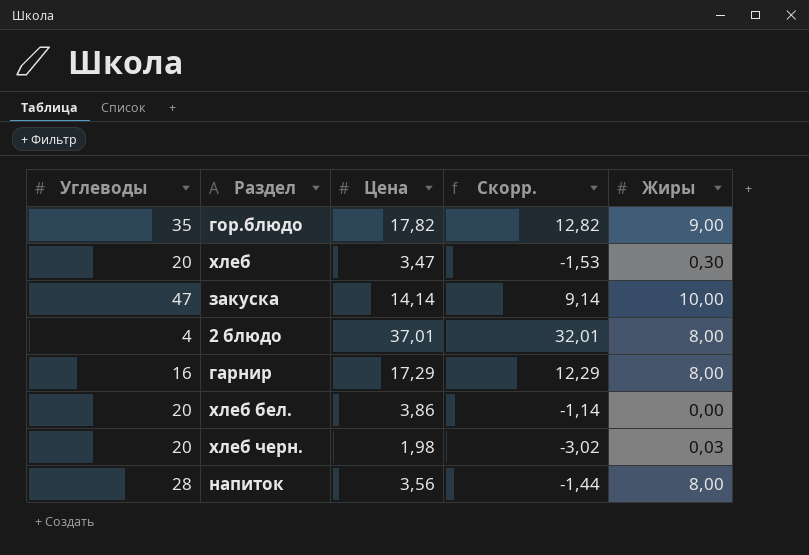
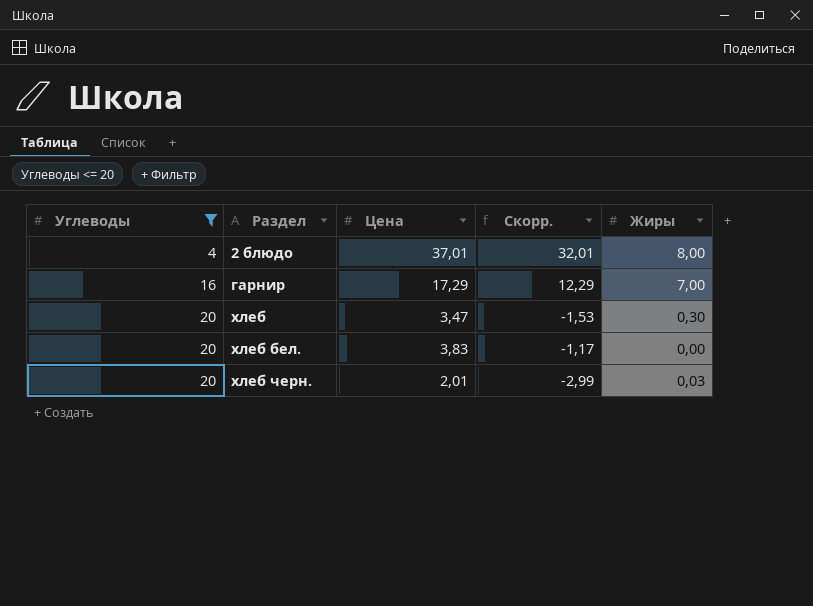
filter: none -> Углеводы <= 20
row order: none -> Углеводы ascending
гарнир | Жиры: 8,00 -> 7,00
хлеб бел. | Цена: 3,86 -> 3,83
хлеб бел. | Скорр.: -1,14 -> -1,17
хлеб черн. | Цена: 1,98 -> 2,01
хлеб черн. | Скорр.: -3,02 -> -2,99

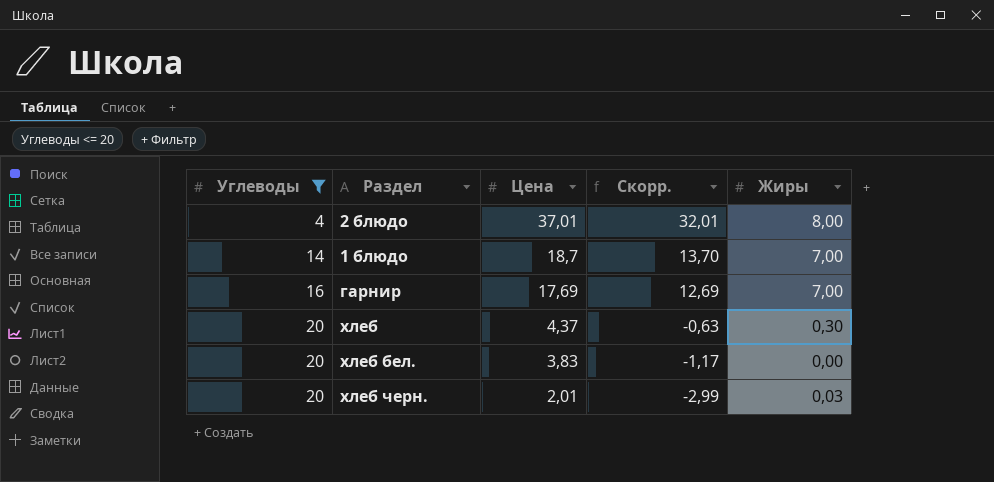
row 1 блюдо: none -> 14 | 18,7 | 13,70 | 7,00
гарнир | Цена: 17,29 -> 17,69
гарнир | Скорр.: 12,29 -> 12,69
хлеб | Цена: 3,47 -> 4,37
хлеб | Скорр.: -1,53 -> -0,63

